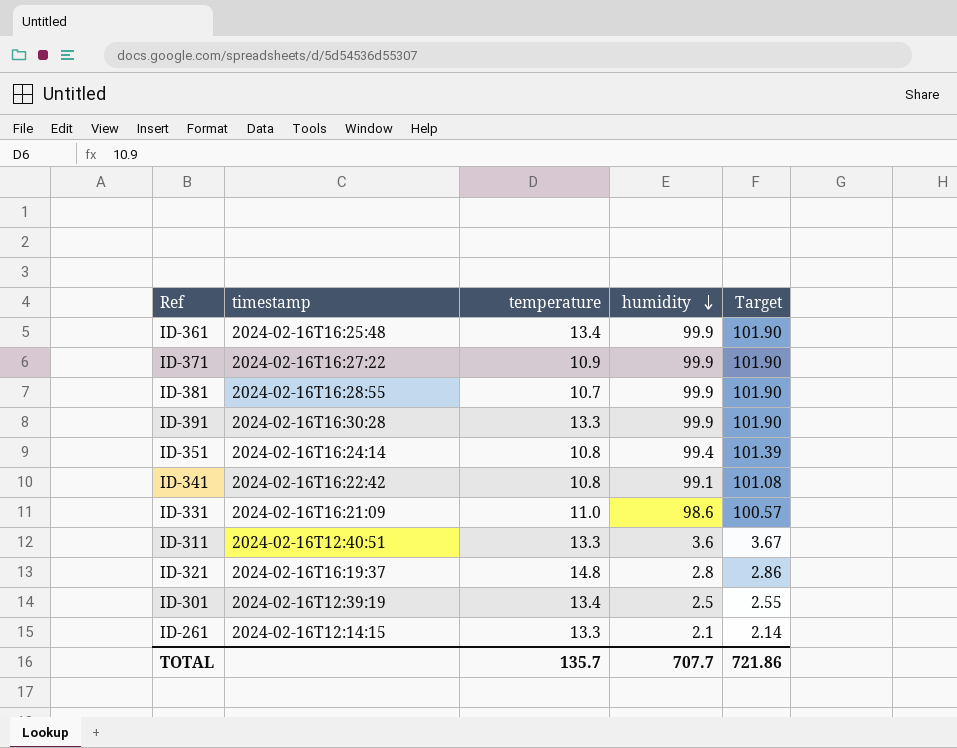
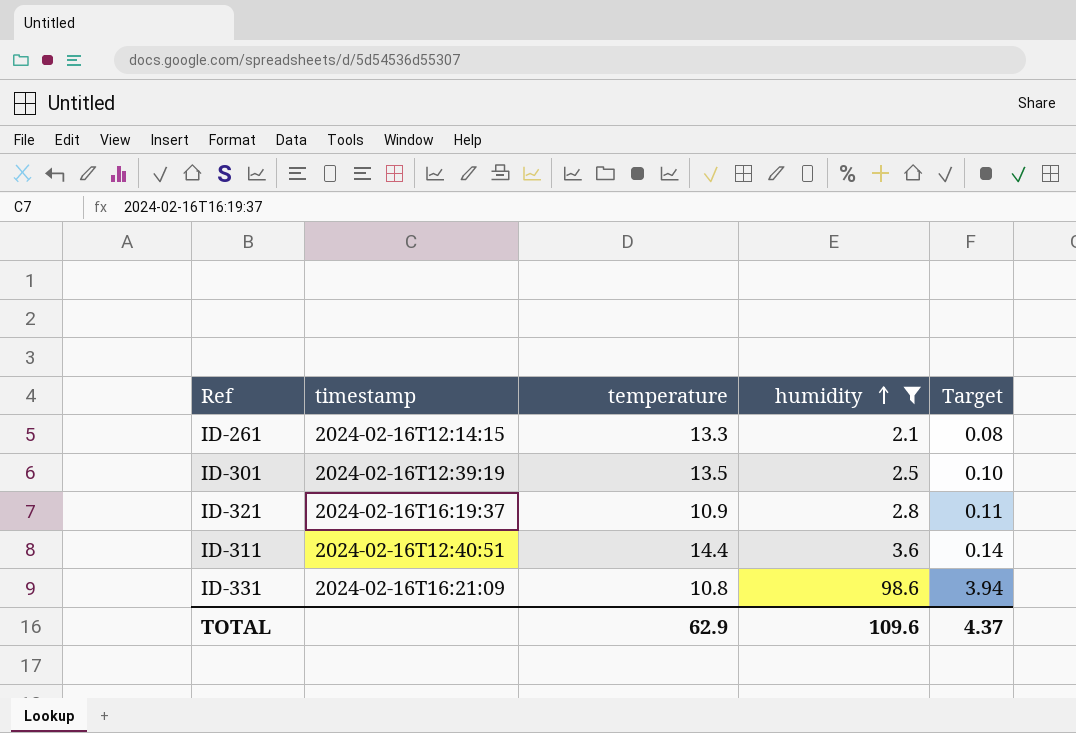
filter: none -> humidity <= 98.6
row order: humidity descending -> humidity ascending
column Target | formula: [humidity] * 1.02 -> [humidity] * 0.04
ID-301 | temperature: 13.4 -> 13.5
ID-321 | temperature: 14.8 -> 10.9
ID-311 | temperature: 13.3 -> 14.4
ID-331 | temperature: 11.0 -> 10.8
TOTAL | temperature: 135.7 -> 62.9
TOTAL | humidity: 707.7 -> 109.6
TOTAL | Target: 721.86 -> 4.37

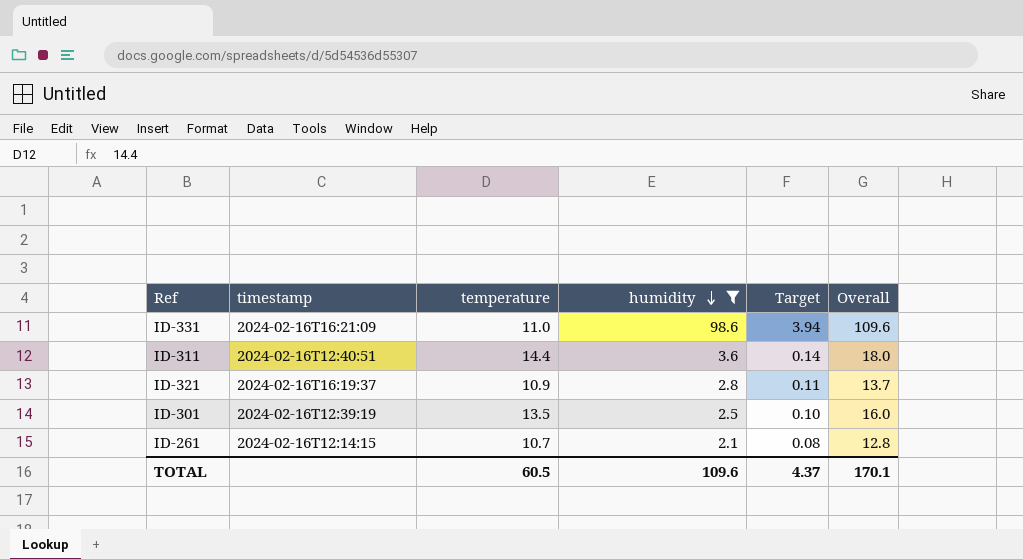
row order: humidity ascending -> humidity descending
column Overall | formula: none -> [temperature] + [humidity]
ID-331 | temperature: 10.8 -> 11.0
ID-261 | temperature: 13.3 -> 10.7
TOTAL | temperature: 62.9 -> 60.5

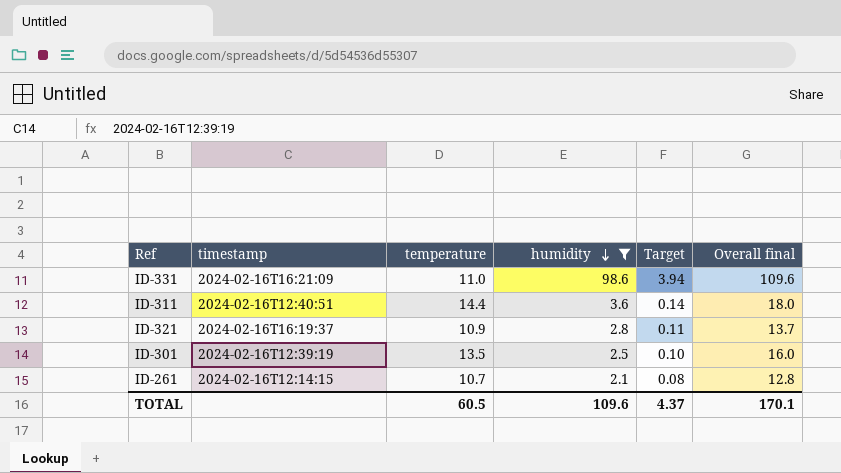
column name: Overall -> Overall final

